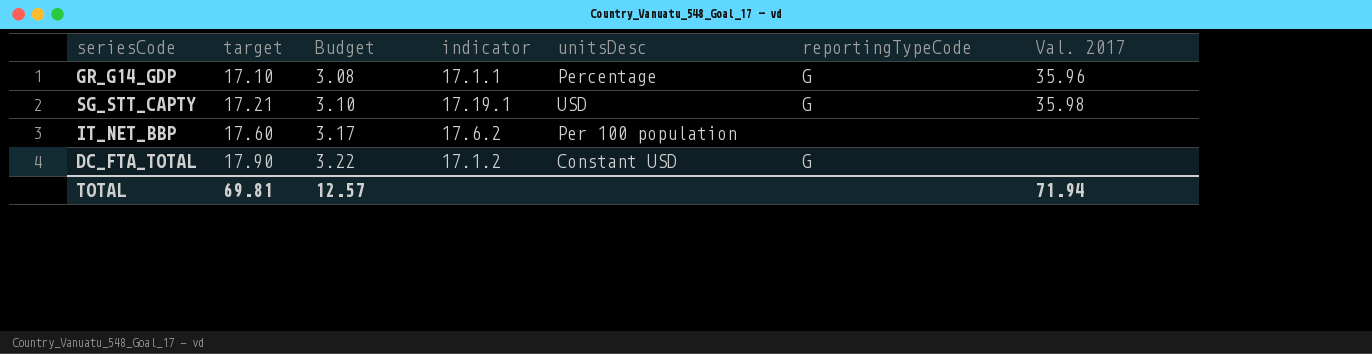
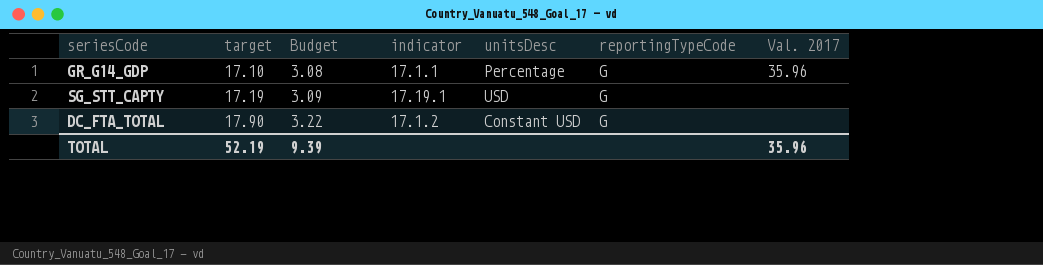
row IT_NET_BBP: 17.60 | 3.17 | 17.6.2 | Per 100 population | none | none -> none
SG_STT_CAPTY | target: 17.21 -> 17.19
SG_STT_CAPTY | Budget: 3.10 -> 3.09
SG_STT_CAPTY | Val. 2017: 35.98 -> none
TOTAL | target: 69.81 -> 52.19
TOTAL | Budget: 12.57 -> 9.39
TOTAL | Val. 2017: 71.94 -> 35.96

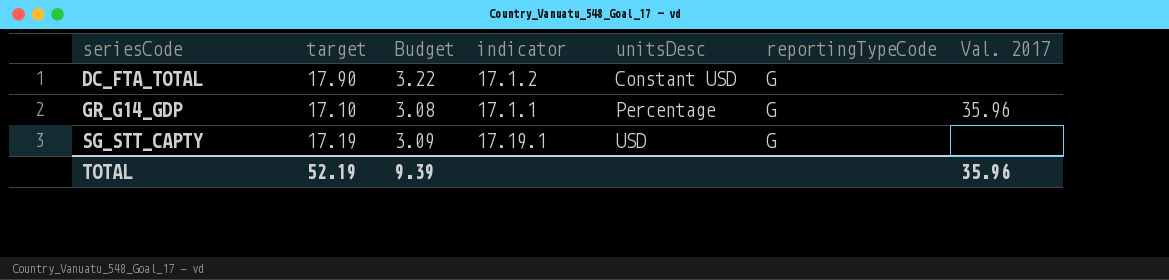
row order: target ascending -> seriesCode ascending

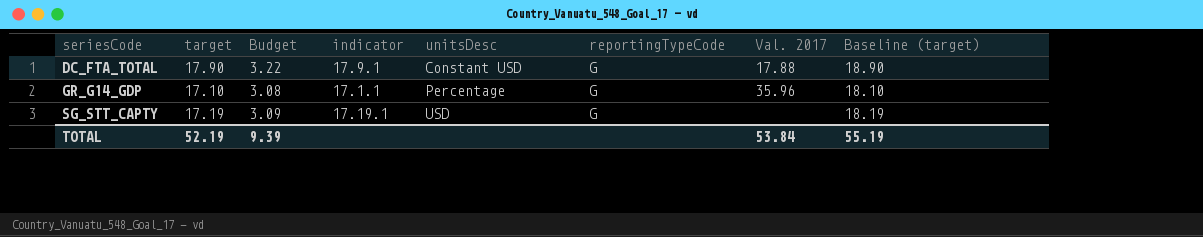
column Baseline (target) | formula: none -> [target] + 1
DC_FTA_TOTAL | indicator: 17.1.2 -> 17.9.1
DC_FTA_TOTAL | Val. 2017: none -> 17.88
TOTAL | Val. 2017: 35.96 -> 53.84

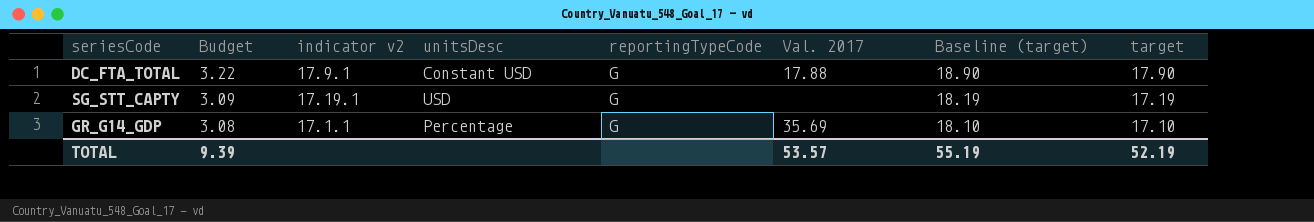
row order: seriesCode ascending -> Budget descending
column name: indicator -> indicator v2
column target | position: 2 -> 8
GR_G14_GDP | Val. 2017: 35.96 -> 35.69
TOTAL | Val. 2017: 53.84 -> 53.57

